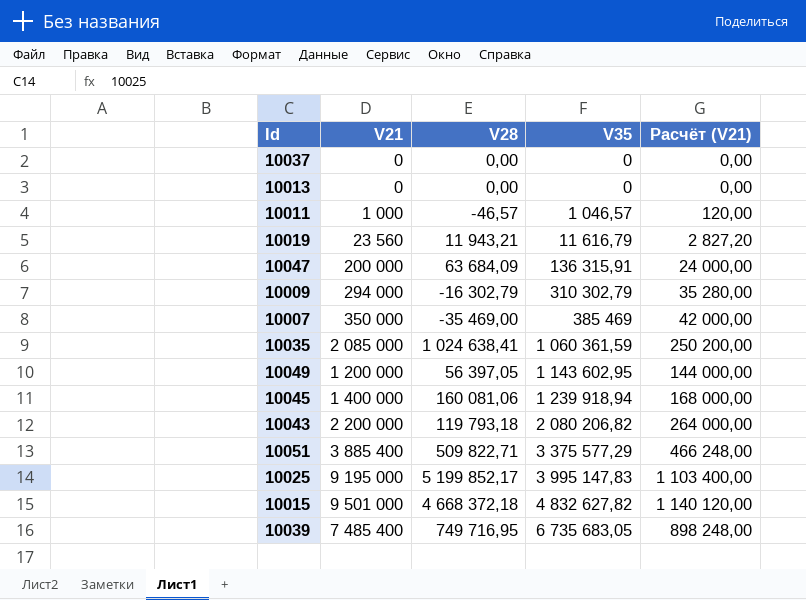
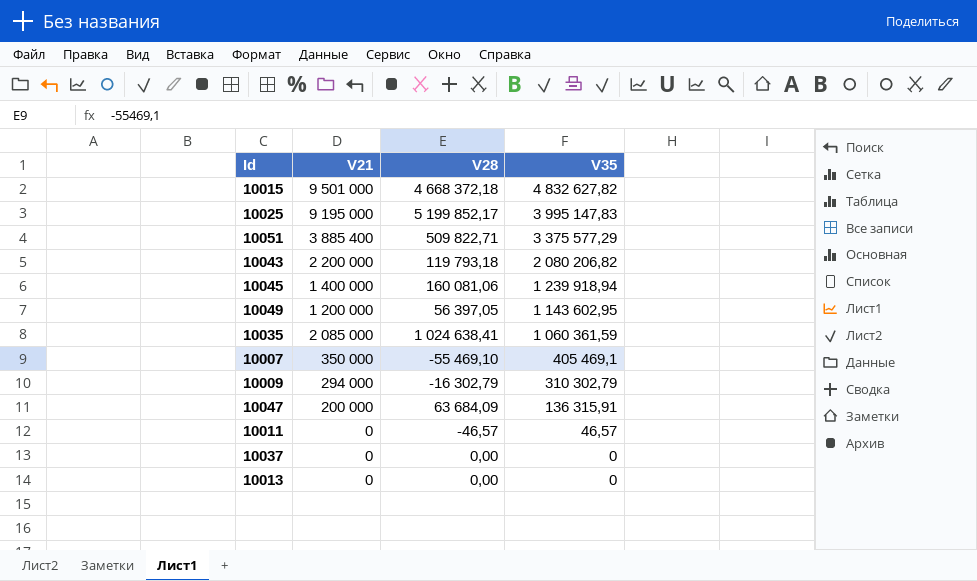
row order: V35 ascending -> V35 descending
column Расчёт (V21) | formula: [V21] * 0,12 -> none
row 10019: 23 560 | 11 943,21 | 11 616,79 | 2 827,20 -> none
row 10039: 7 485 400 | 749 716,95 | 6 735 683,05 | 898 248,00 -> none
10007 | V28: -35 469,00 -> -55 469,10
10007 | V35: 385 469 -> 405 469,1
10011 | V21: 1 000 -> 0
10011 | V35: 1 046,57 -> 46,57

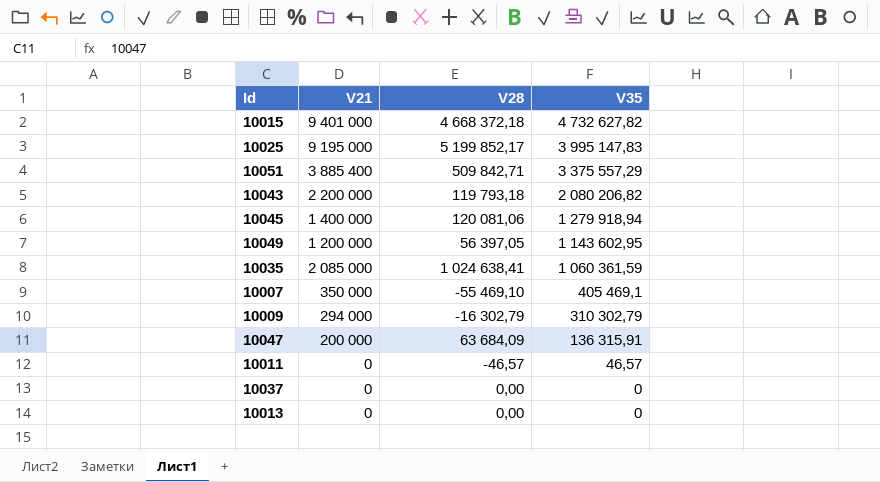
10015 | V21: 9 501 000 -> 9 401 000
10015 | V35: 4 832 627,82 -> 4 732 627,82
10051 | V28: 509 822,71 -> 509 842,71
10051 | V35: 3 375 577,29 -> 3 375 557,29
10045 | V28: 160 081,06 -> 120 081,06
10045 | V35: 1 239 918,94 -> 1 279 918,94

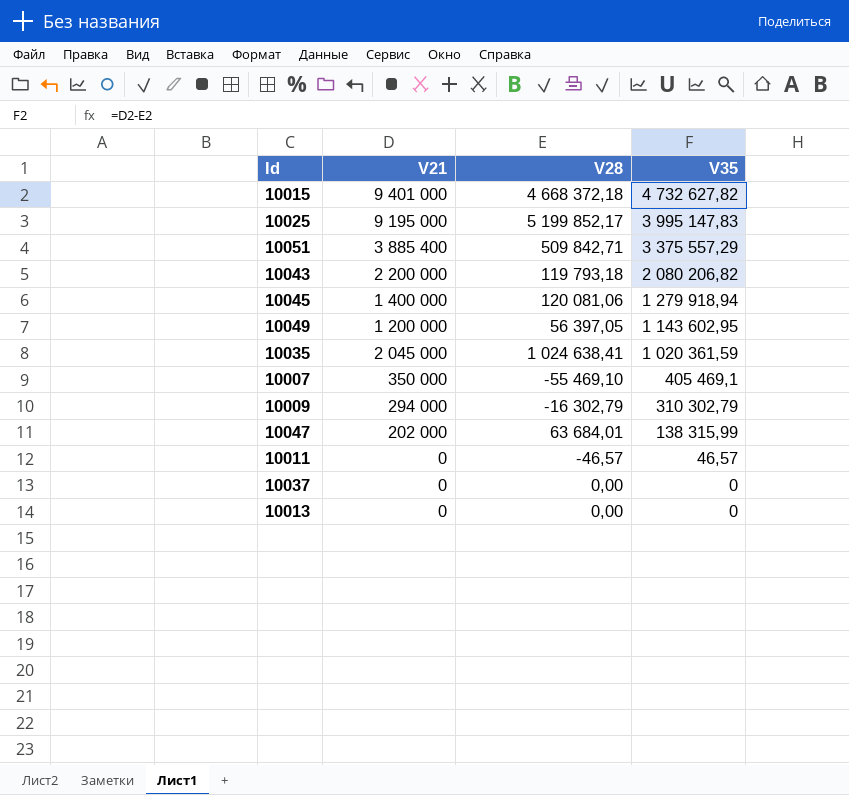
10035 | V21: 2 085 000 -> 2 045 000
10035 | V35: 1 060 361,59 -> 1 020 361,59
10047 | V21: 200 000 -> 202 000
10047 | V28: 63 684,09 -> 63 684,01
10047 | V35: 136 315,91 -> 138 315,99

